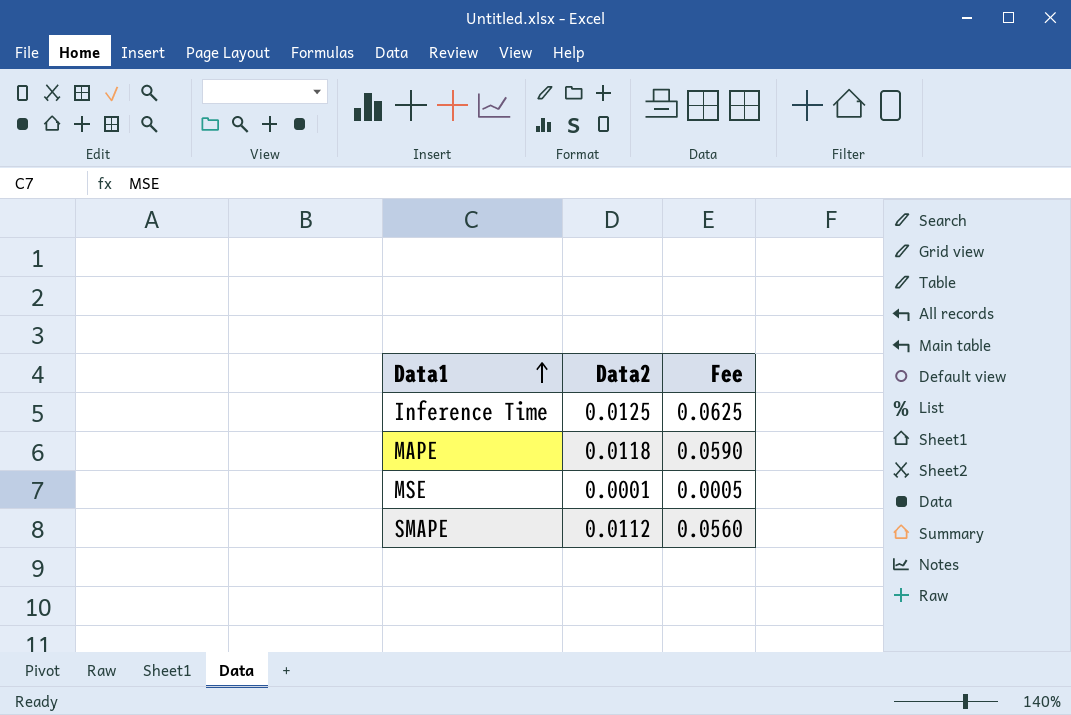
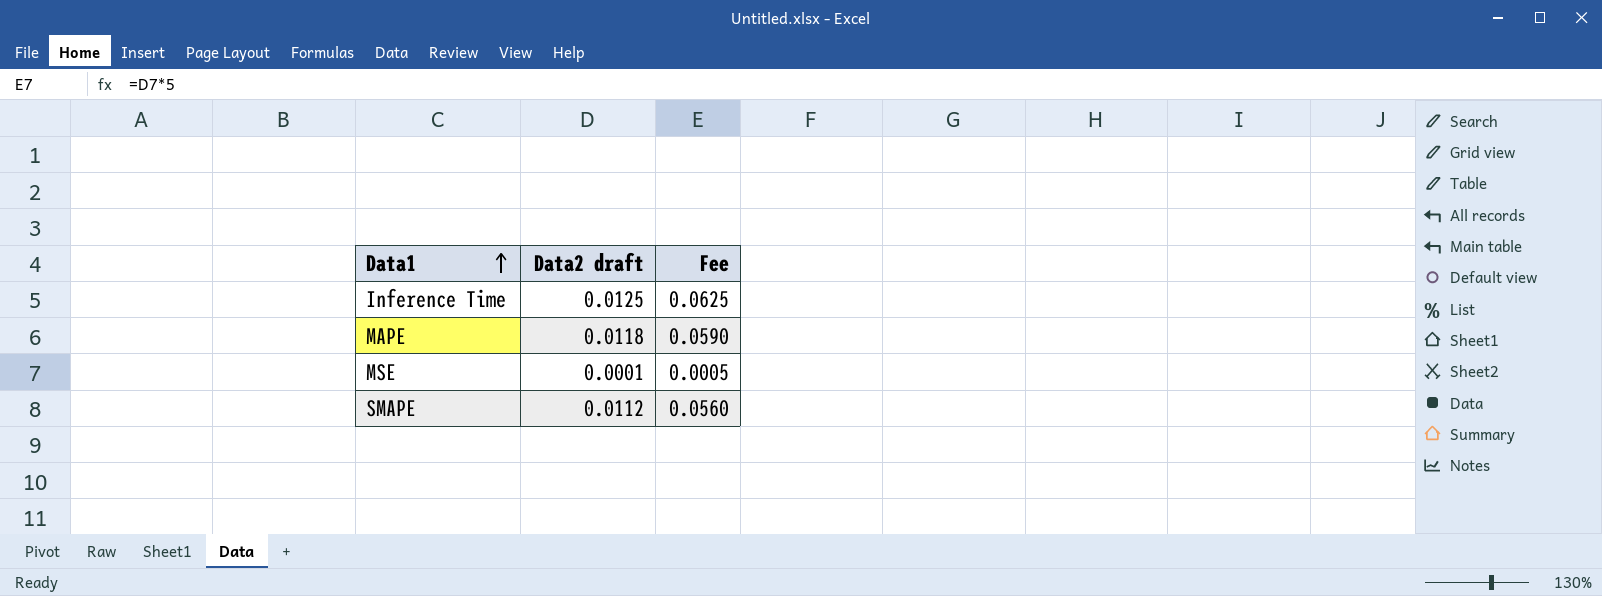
column name: Data2 -> Data2 draft

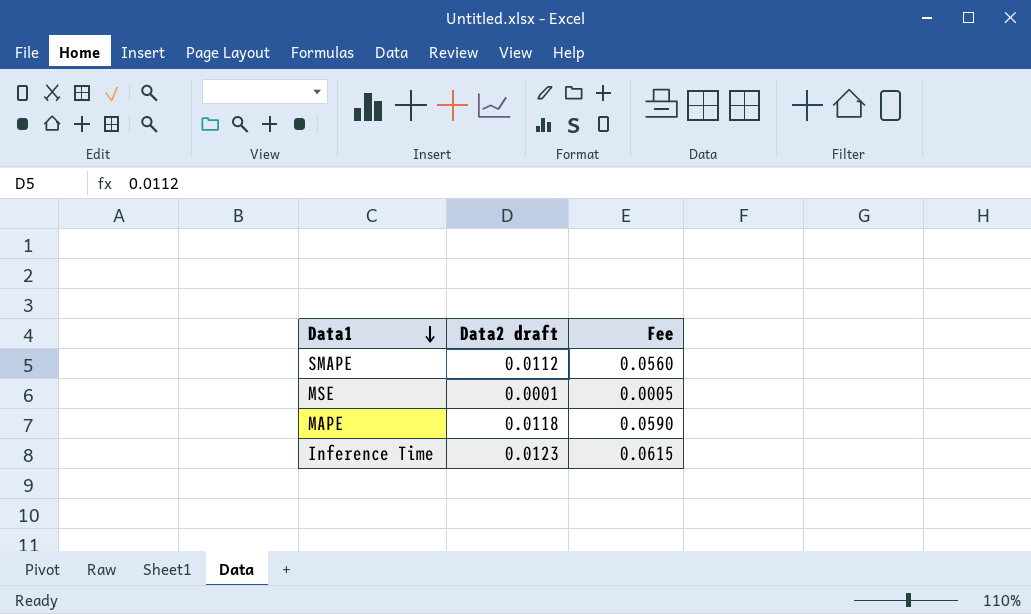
row order: Data1 ascending -> Data1 descending
Inference Time | Data2 draft: 0.0125 -> 0.0123
Inference Time | Fee: 0.0625 -> 0.0615

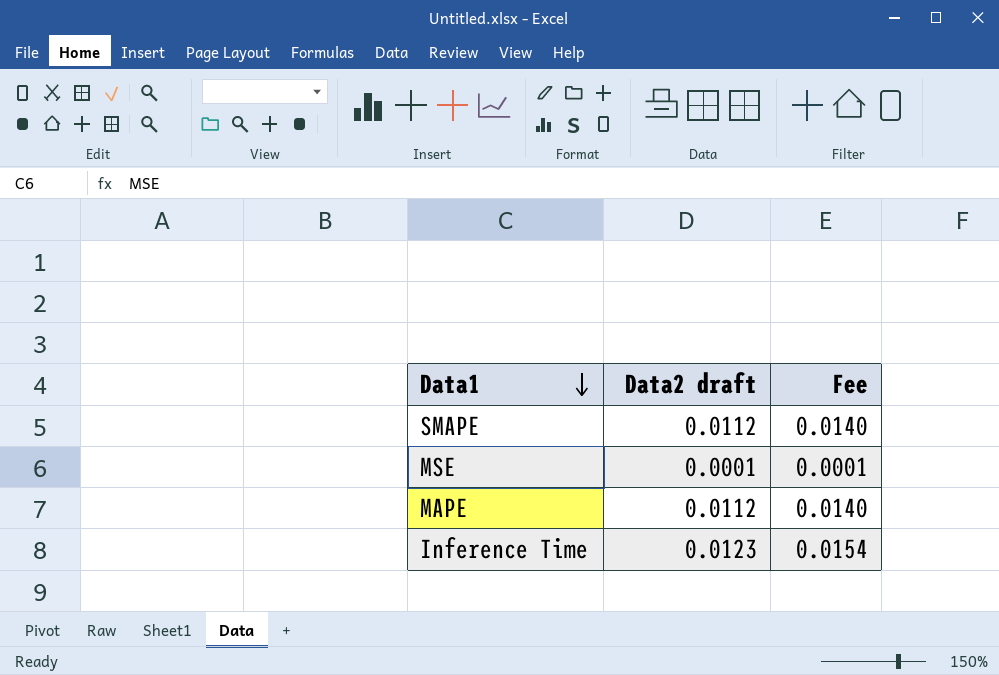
column Fee | formula: [Data2 draft] * 5 -> [Data2 draft] * 1.25
MAPE | Data2 draft: 0.0118 -> 0.0112

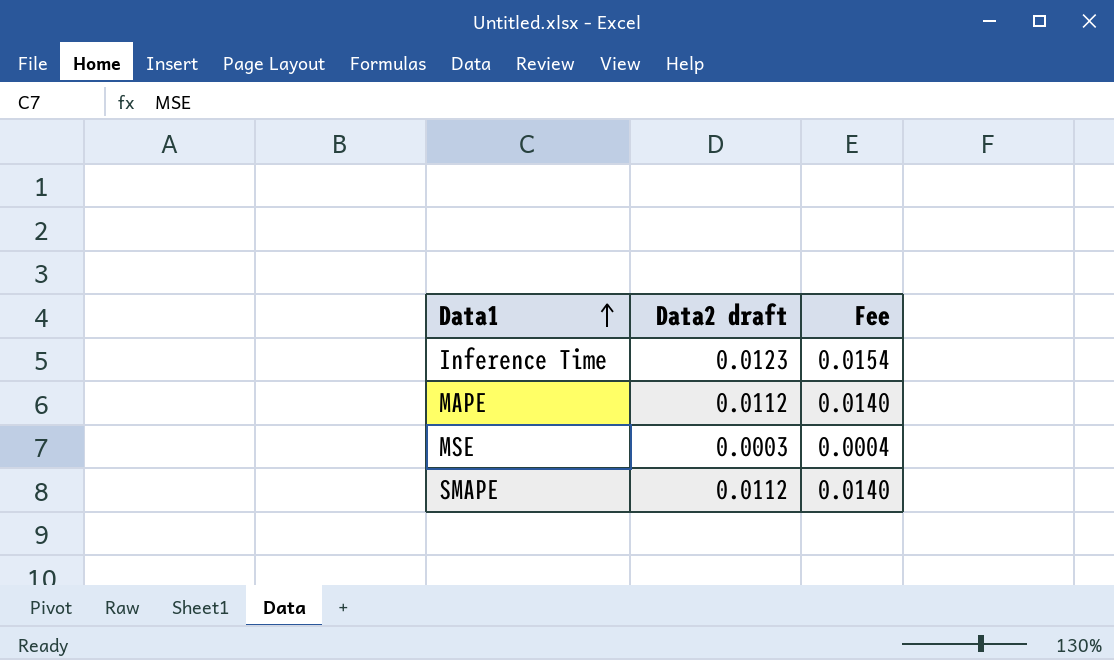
row order: Data1 descending -> Data1 ascending
MSE | Data2 draft: 0.0001 -> 0.0003
MSE | Fee: 0.0001 -> 0.0004

